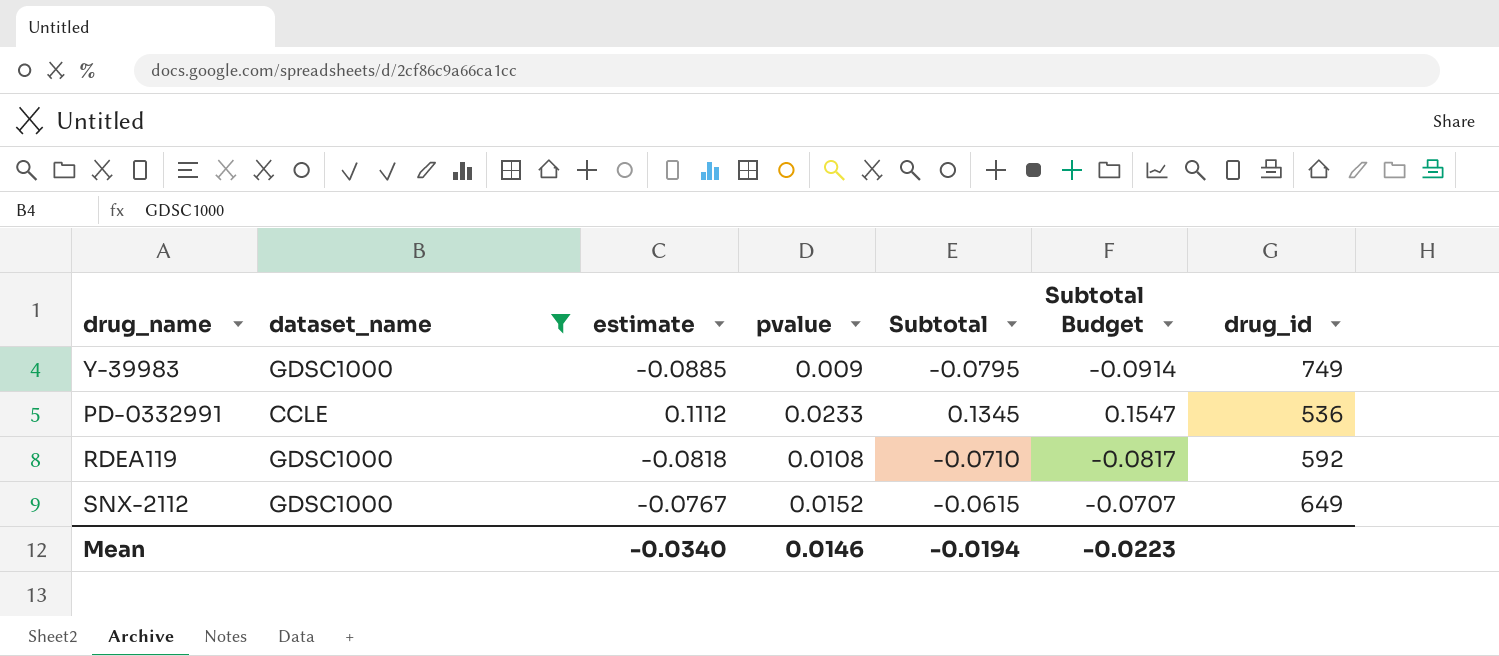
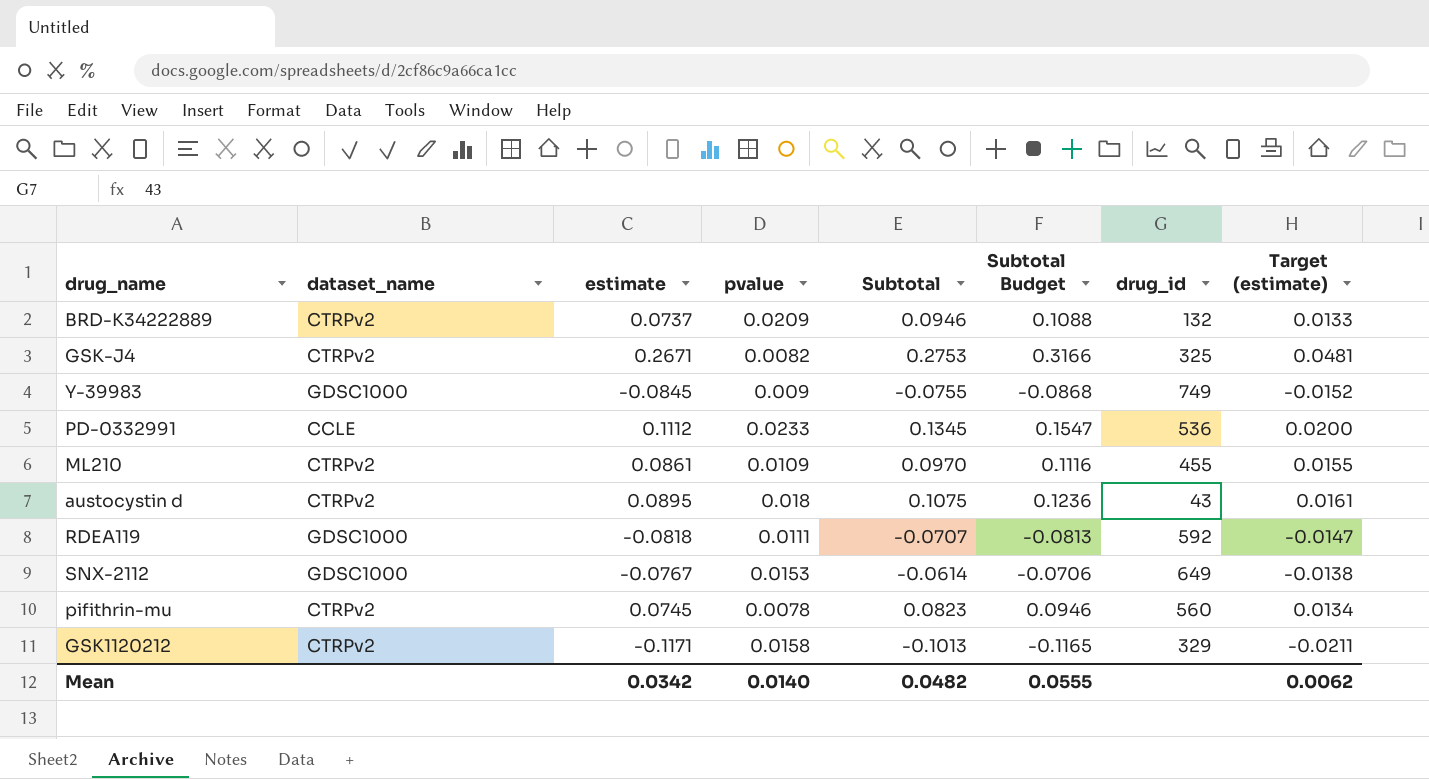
filter: dataset_name != CTRPv2 -> none
column Target (estimate) | formula: none -> [estimate] * 0.18
Y-39983 | estimate: -0.0885 -> -0.0845
Y-39983 | Subtotal: -0.0795 -> -0.0755
Y-39983 | Subtotal Budget: -0.0914 -> -0.0868
RDEA119 | pvalue: 0.0108 -> 0.0111
RDEA119 | Subtotal: -0.0710 -> -0.0707
RDEA119 | Subtotal Budget: -0.0817 -> -0.0813
SNX-2112 | pvalue: 0.0152 -> 0.0153
SNX-2112 | Subtotal: -0.0615 -> -0.0614
SNX-2112 | Subtotal Budget: -0.0707 -> -0.0706
Mean | estimate: -0.0340 -> 0.0342
Mean | pvalue: 0.0146 -> 0.0140
Mean | Subtotal: -0.0194 -> 0.0482
Mean | Subtotal Budget: -0.0223 -> 0.0555

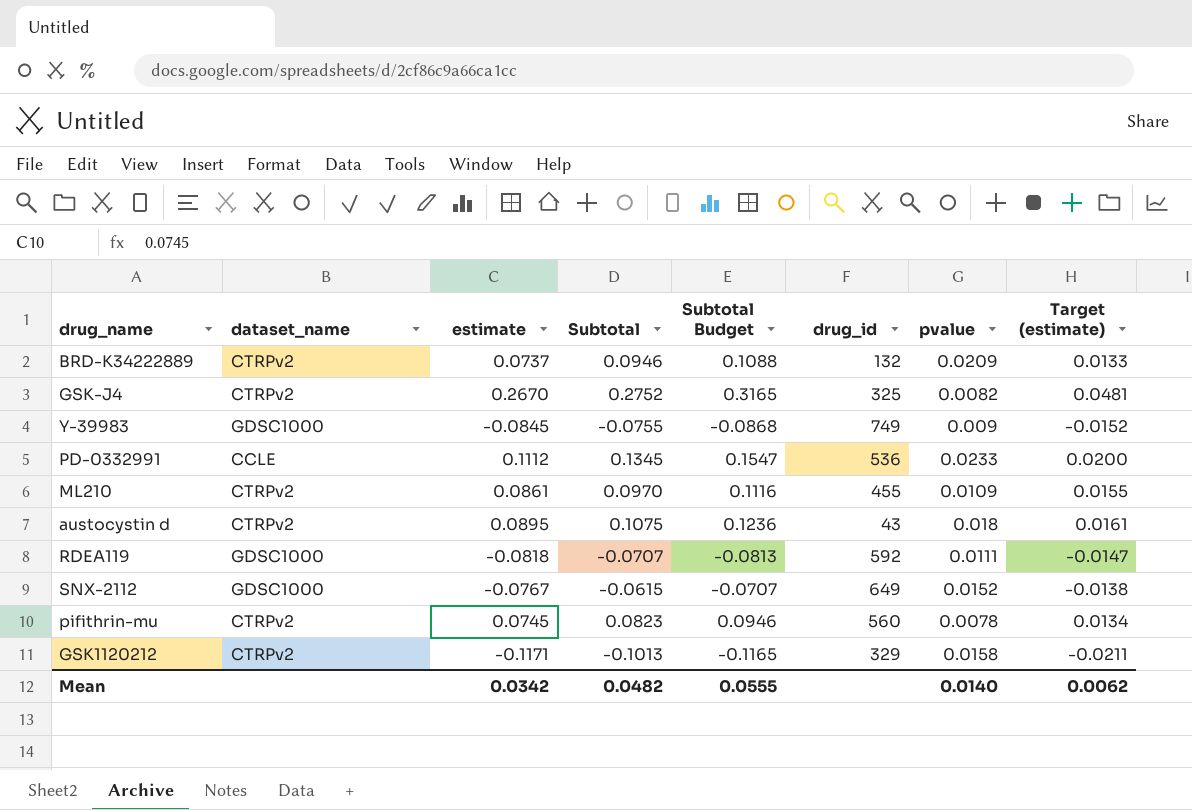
column pvalue | position: 4 -> 7
GSK-J4 | estimate: 0.2671 -> 0.2670
GSK-J4 | Subtotal: 0.2753 -> 0.2752
GSK-J4 | Subtotal Budget: 0.3166 -> 0.3165
SNX-2112 | Subtotal: -0.0614 -> -0.0615
SNX-2112 | Subtotal Budget: -0.0706 -> -0.0707
SNX-2112 | pvalue: 0.0153 -> 0.0152

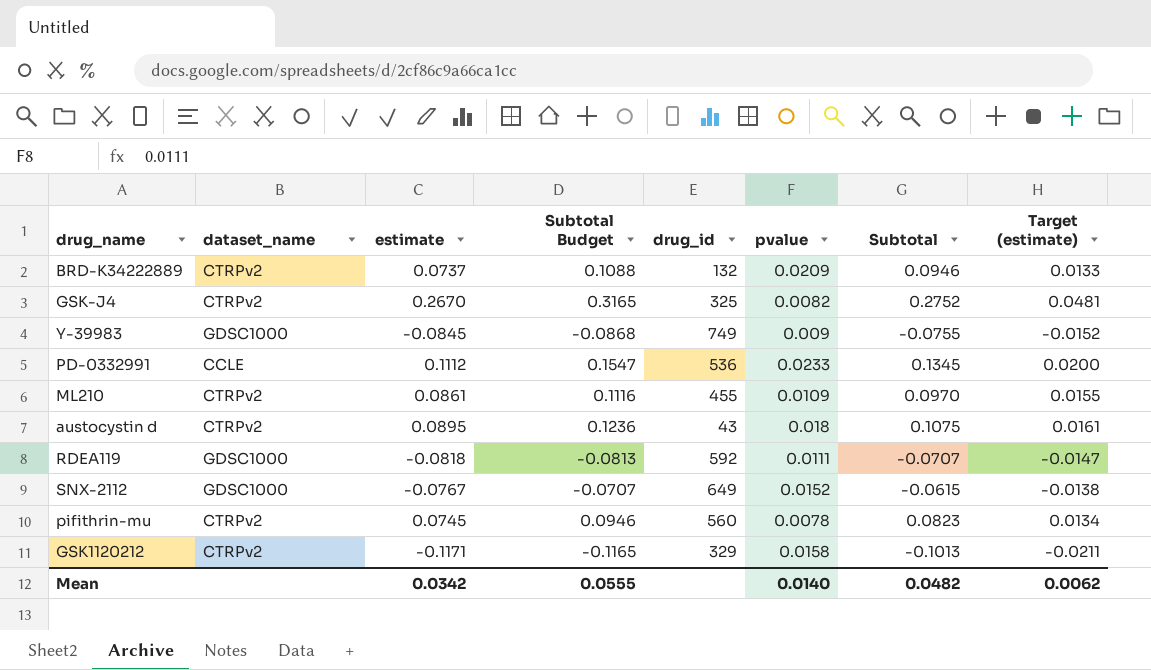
column Subtotal | position: 4 -> 7

